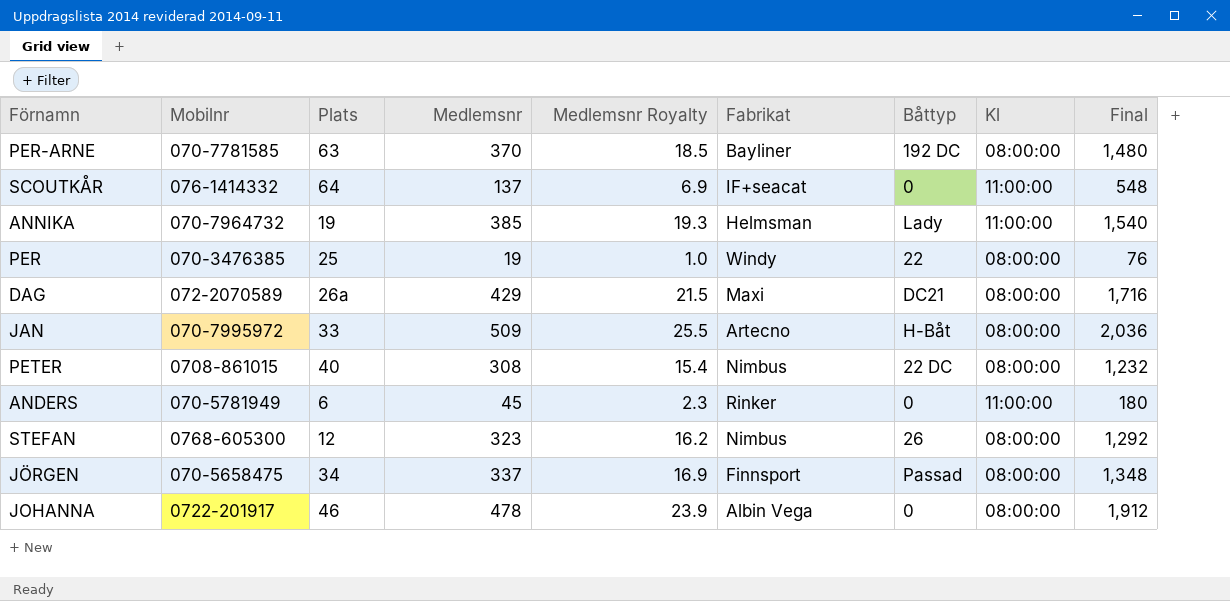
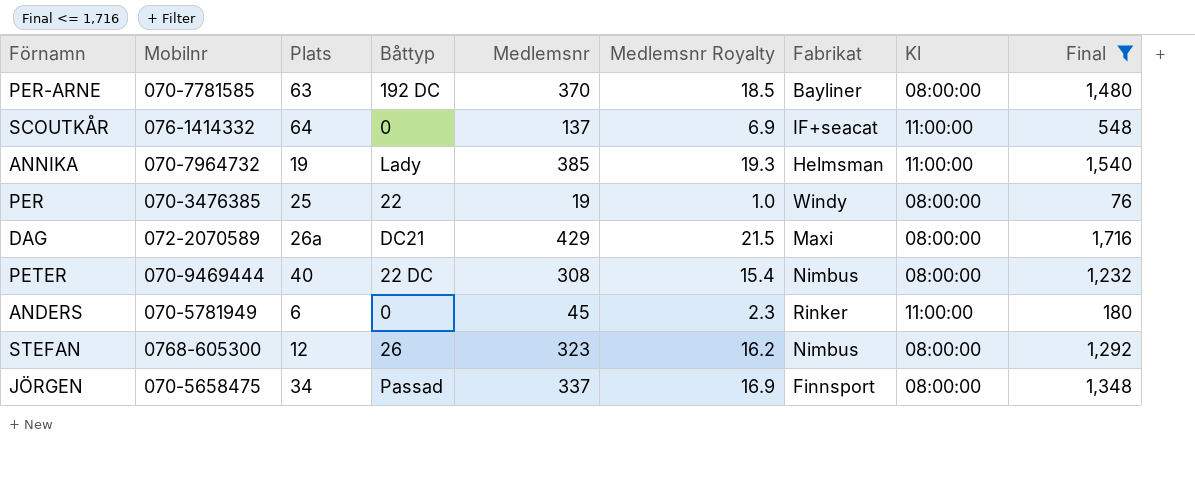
filter: none -> Final <= 1,716
column Båttyp | position: 7 -> 4
PETER | Mobilnr: 0708-861015 -> 070-9469444

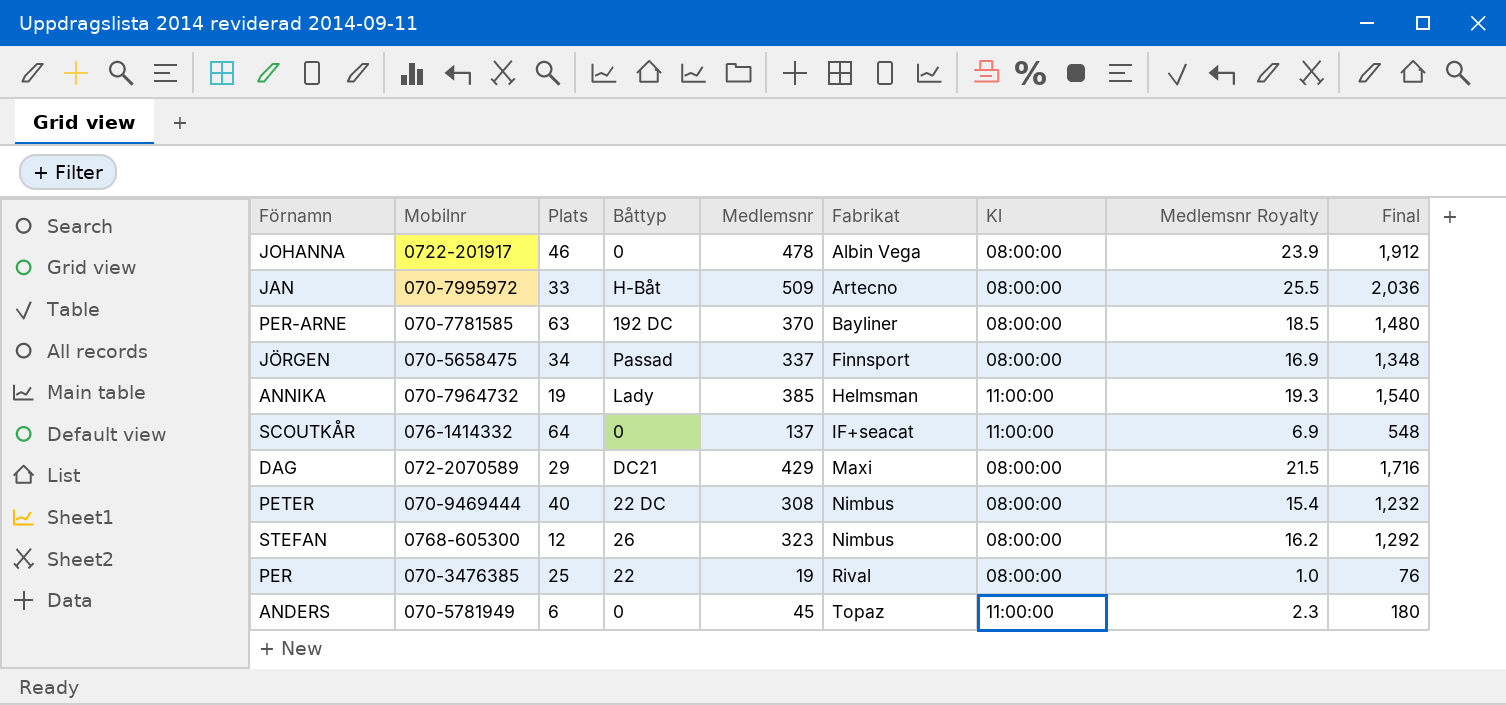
filter: Final <= 1,716 -> none
row order: none -> Fabrikat ascending
column Medlemsnr Royalty | position: 6 -> 8
DAG | Plats: 26a -> 29
PER | Fabrikat: Windy -> Rival
ANDERS | Fabrikat: Rinker -> Topaz

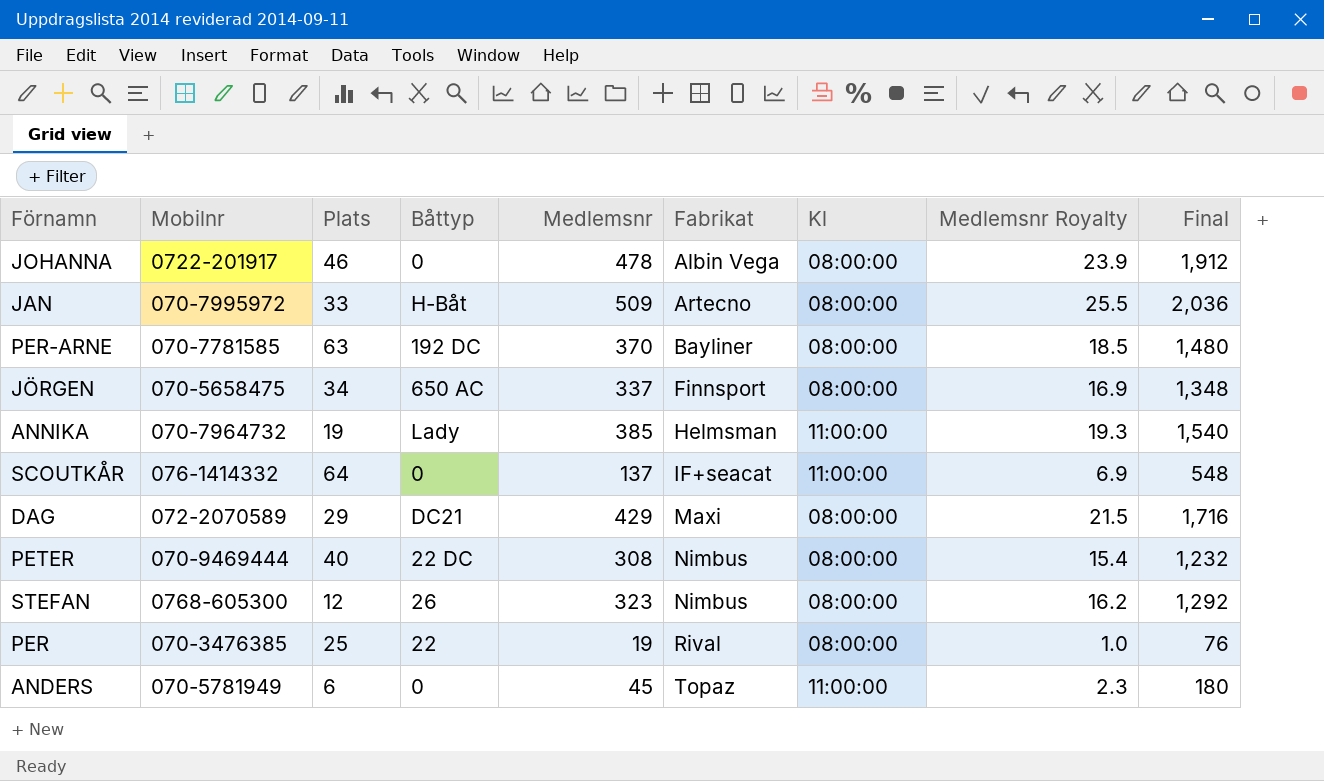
JÖRGEN | Båttyp: Passad -> 650 AC

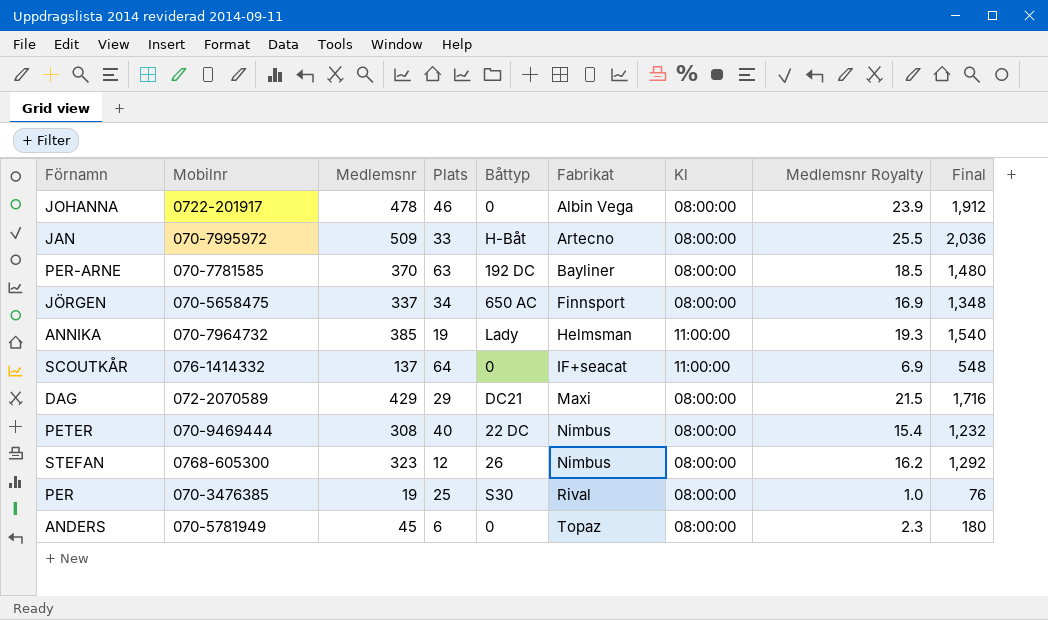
column Medlemsnr | position: 5 -> 3
PER | Båttyp: 22 -> S30
ANDERS | Kl: 11:00:00 -> 08:00:00

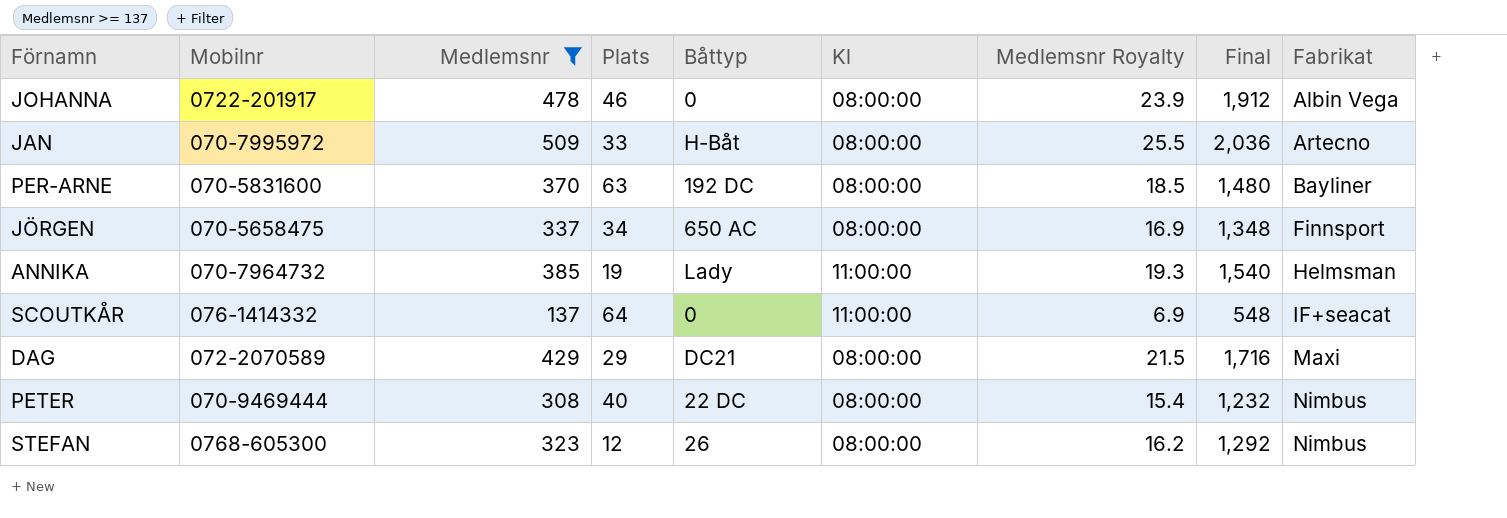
filter: none -> Medlemsnr >= 137
column Fabrikat | position: 6 -> 9
PER-ARNE | Mobilnr: 070-7781585 -> 070-5831600

